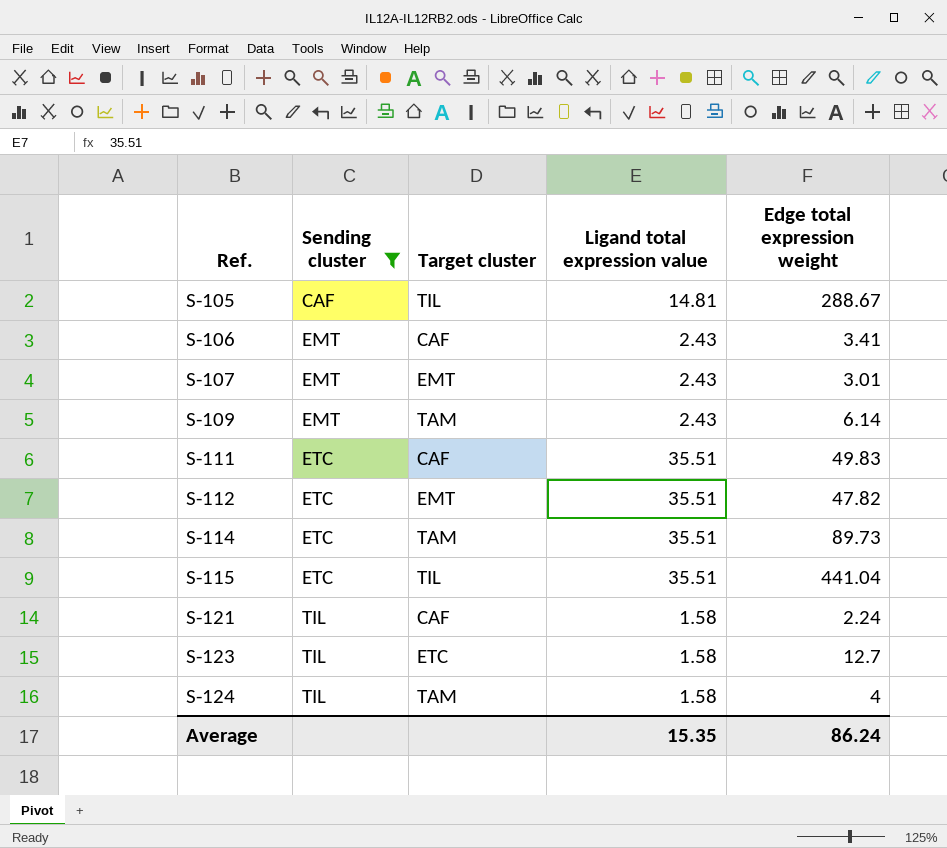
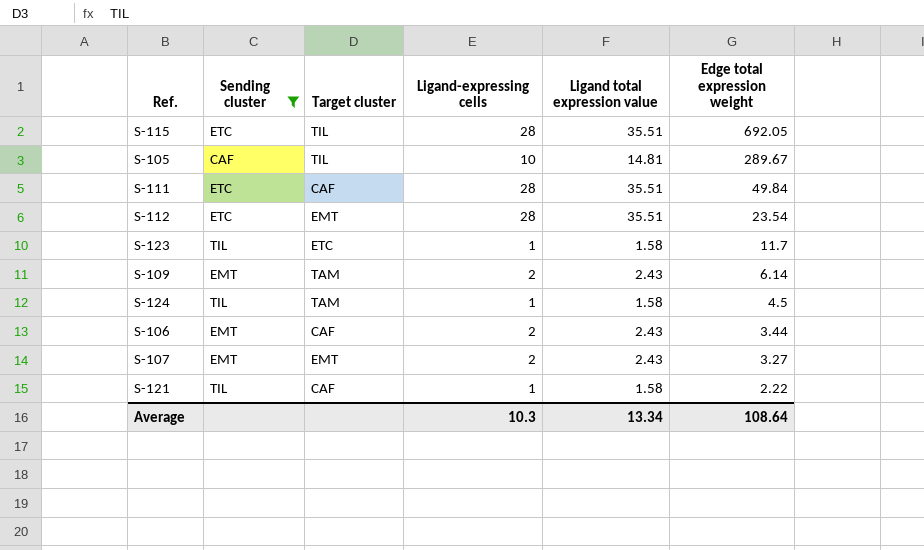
row order: Ref. ascending -> Edge total expression weight descending
column Ligand-expressing cells | position: none -> 4
row S-114: ETC | TAM | 35.51 | 89.73 -> none
S-115 | Edge total expression weight: 441.04 -> 692.05
S-105 | Edge total expression weight: 288.67 -> 289.67
S-111 | Edge total expression weight: 49.83 -> 49.84
S-112 | Edge total expression weight: 47.82 -> 23.54
S-123 | Edge total expression weight: 12.7 -> 11.7
S-124 | Edge total expression weight: 4 -> 4.5
S-106 | Edge total expression weight: 3.41 -> 3.44
S-107 | Edge total expression weight: 3.01 -> 3.27
S-121 | Edge total expression weight: 2.24 -> 2.22
Average | Ligand total expression value: 15.35 -> 13.34
Average | Edge total expression weight: 86.24 -> 108.64

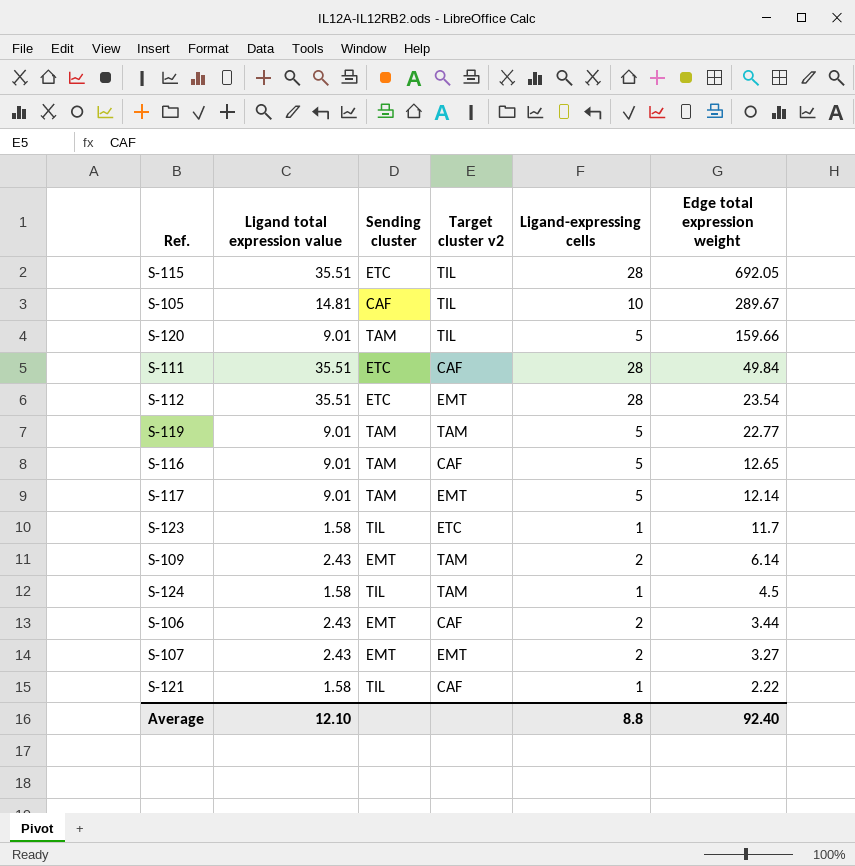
filter: Sending cluster != TAM -> none
column Ligand total expression value | position: 5 -> 2
column name: Target cluster -> Target cluster v2
Average | Ligand total expression value: 13.34 -> 12.10
Average | Ligand-expressing cells: 10.3 -> 8.8
Average | Edge total expression weight: 108.64 -> 92.40

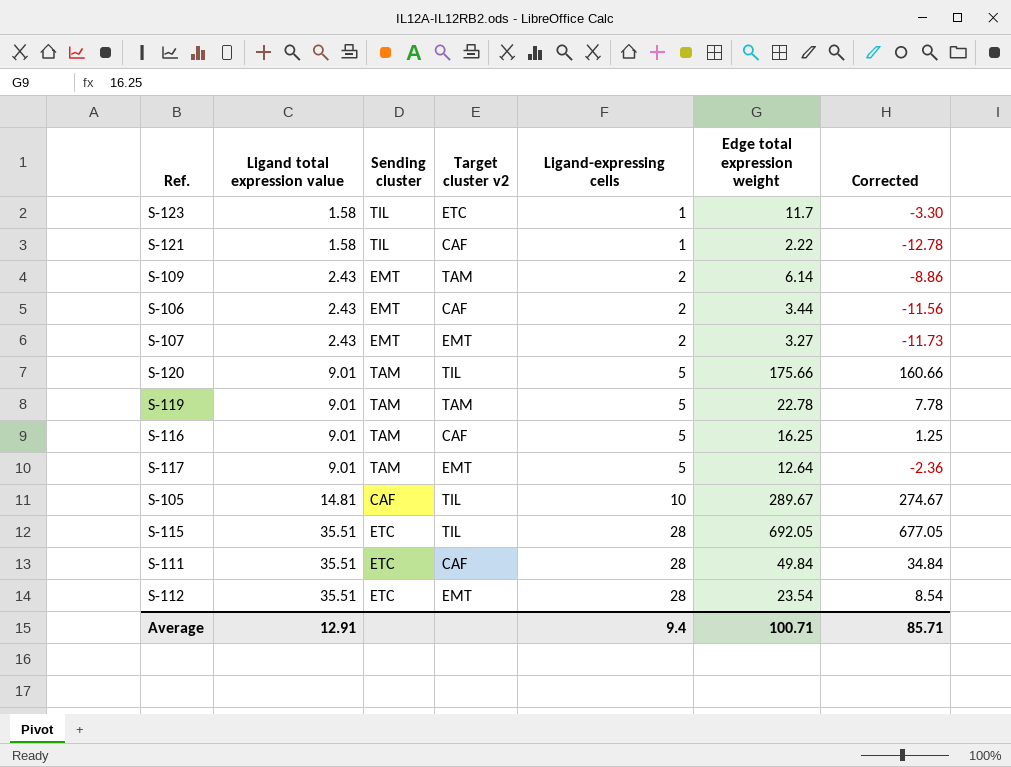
row order: Edge total expression weight descending -> Ligand total expression value ascending
column Corrected | formula: none -> [Edge total expression weight] - 15
row S-124: 1.58 | TIL | TAM | 1 | 4.5 -> none
S-120 | Edge total expression weight: 159.66 -> 175.66
S-119 | Edge total expression weight: 22.77 -> 22.78
S-116 | Edge total expression weight: 12.65 -> 16.25
S-117 | Edge total expression weight: 12.14 -> 12.64
Average | Ligand total expression value: 12.10 -> 12.91
Average | Ligand-expressing cells: 8.8 -> 9.4
Average | Edge total expression weight: 92.40 -> 100.71

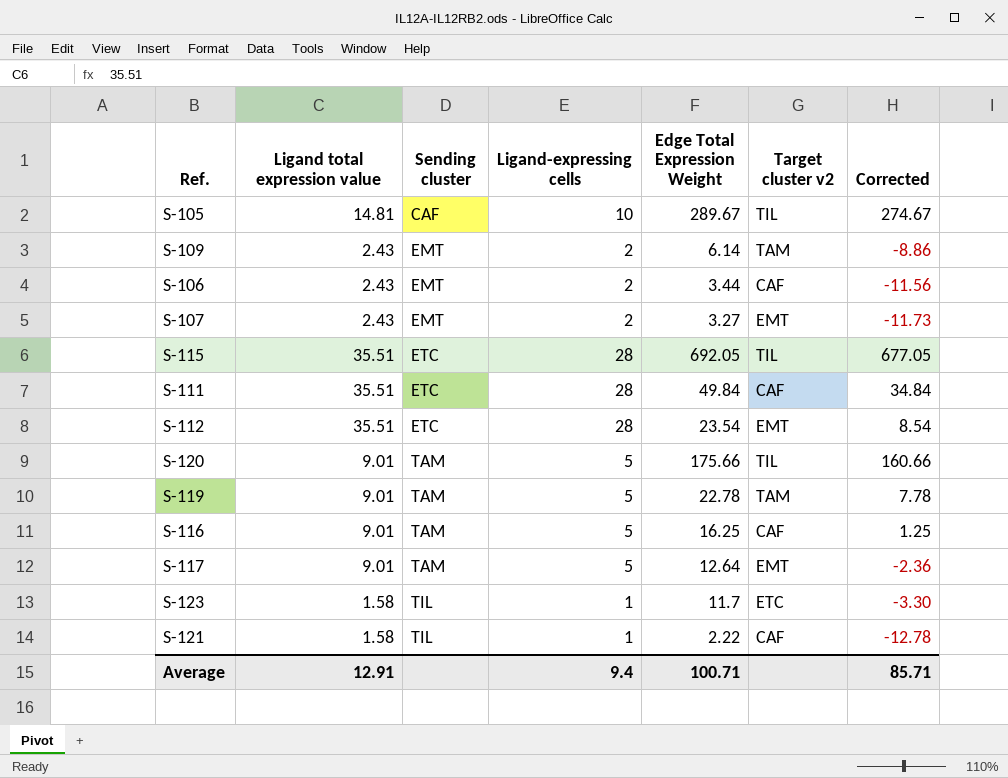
row order: Ligand total expression value ascending -> Sending cluster ascending
column name: Edge total expression weight -> Edge Total Expression Weight
column Target cluster v2 | position: 4 -> 6

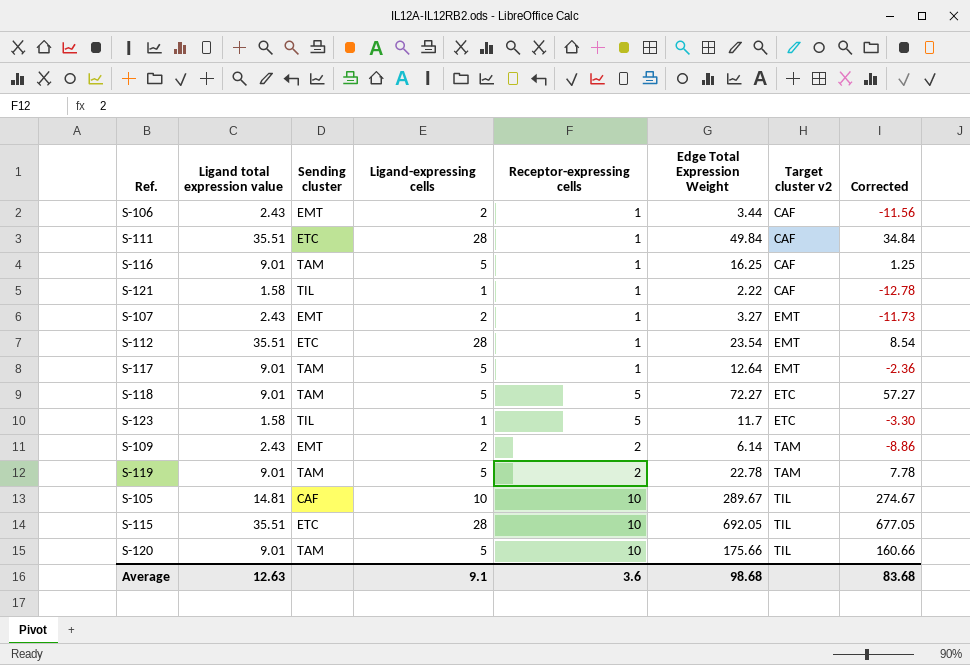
row order: Sending cluster ascending -> Target cluster v2 ascending
column Receptor-expressing cells | position: none -> 5
row S-118: none -> 9.01 | TAM | 5 | 5 | 72.27 | ETC | 57.27
Average | Ligand total expression value: 12.91 -> 12.63
Average | Ligand-expressing cells: 9.4 -> 9.1
Average | Edge Total Expression Weight: 100.71 -> 98.68
Average | Corrected: 85.71 -> 83.68

